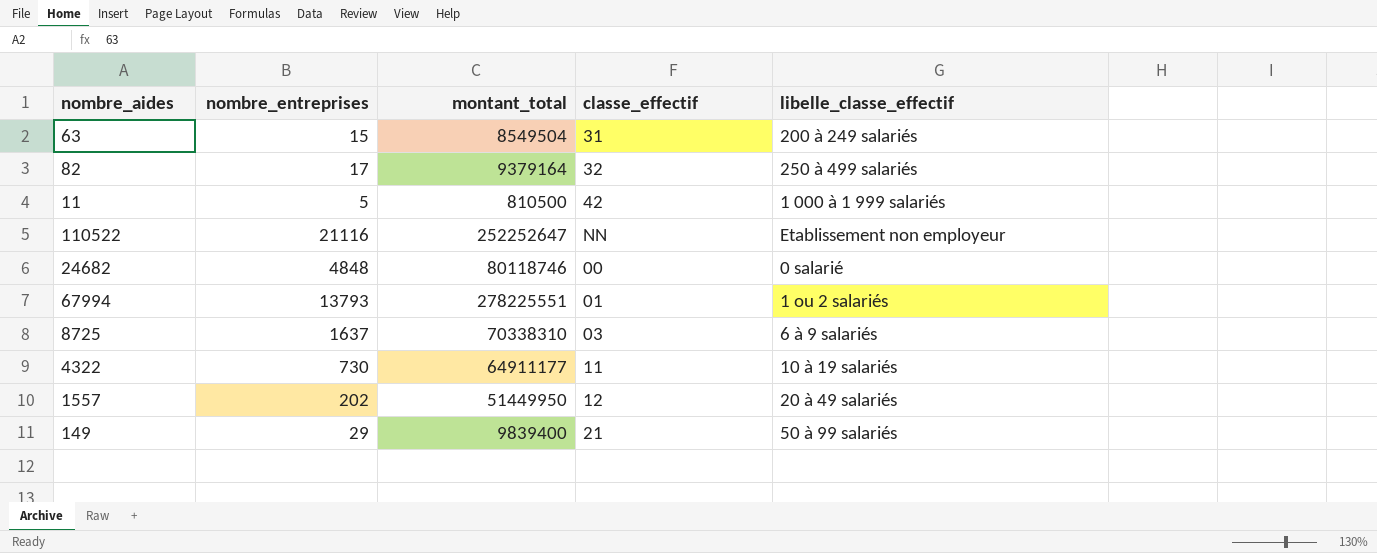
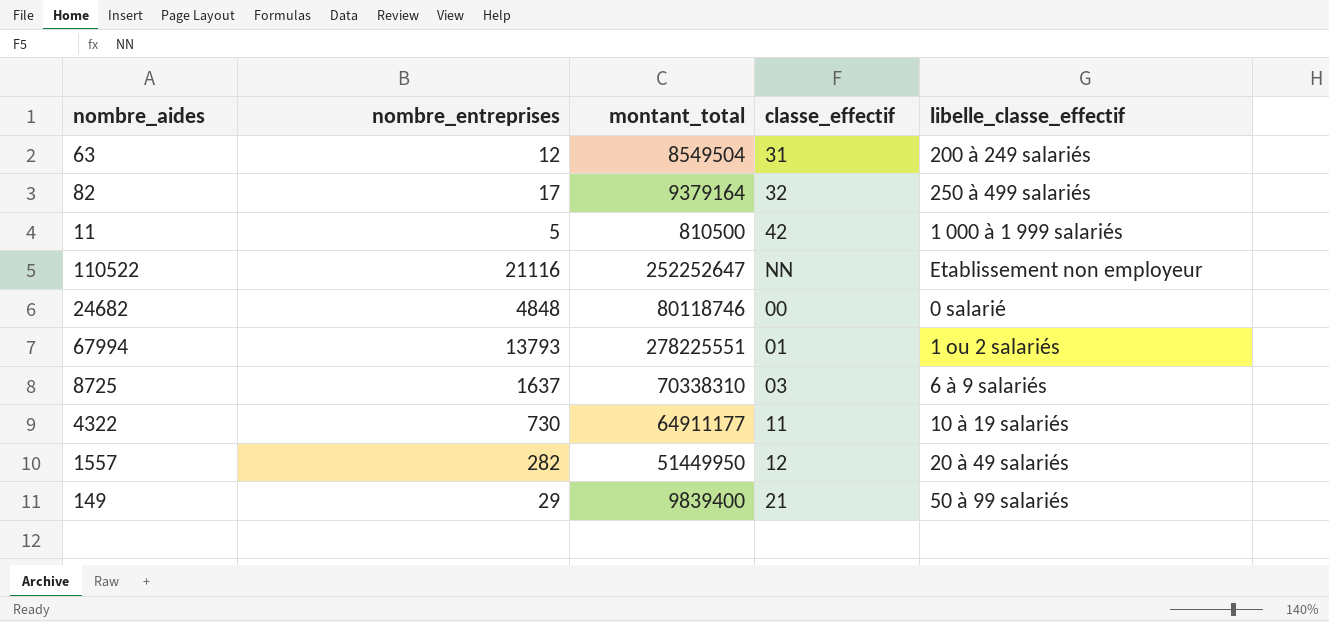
63 | nombre_entreprises: 15 -> 12
1557 | nombre_entreprises: 202 -> 282

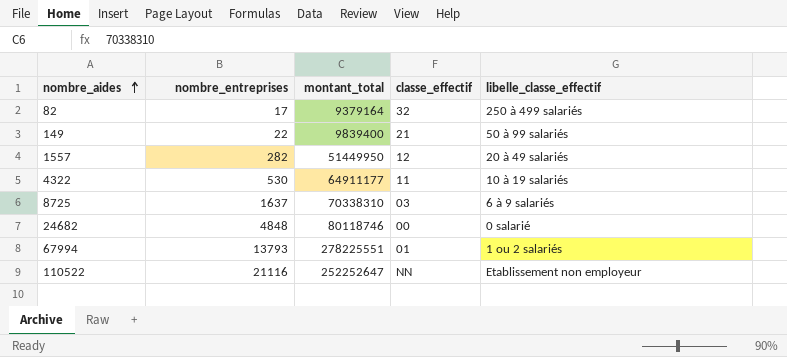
row order: none -> nombre_aides ascending
row 63: 12 | 8549504 | 31 | 200 à 249 salariés -> none
row 11: 5 | 810500 | 42 | 1 000 à 1 999 salariés -> none
149 | nombre_entreprises: 29 -> 22
4322 | nombre_entreprises: 730 -> 530

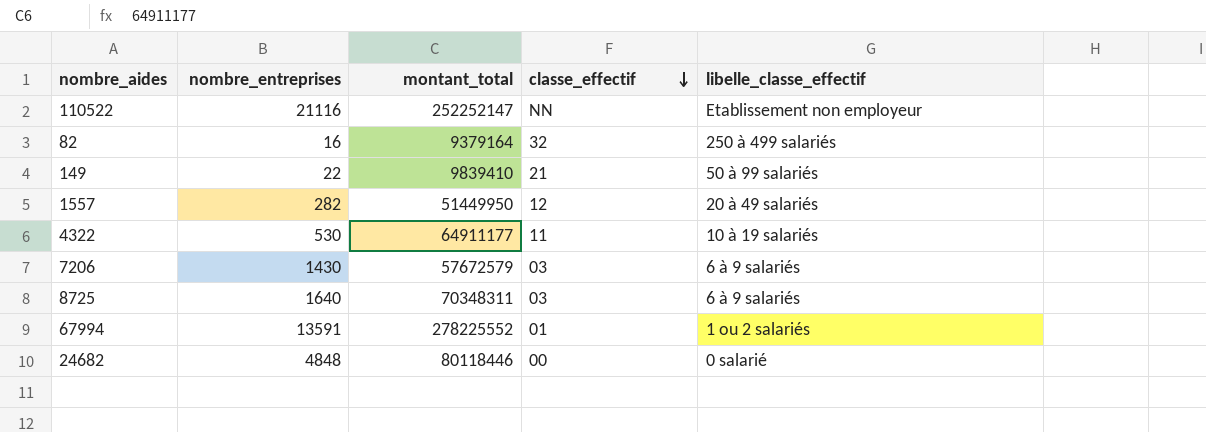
row order: nombre_aides ascending -> classe_effectif descending
110522 | montant_total: 252252647 -> 252252147
82 | nombre_entreprises: 17 -> 16
149 | montant_total: 9839400 -> 9839410
row 7206: none -> 1430 | 57672579 | 03 | 6 à 9 salariés
8725 | nombre_entreprises: 1637 -> 1640
8725 | montant_total: 70338310 -> 70348311
67994 | nombre_entreprises: 13793 -> 13591
67994 | montant_total: 278225551 -> 278225552
24682 | montant_total: 80118746 -> 80118446

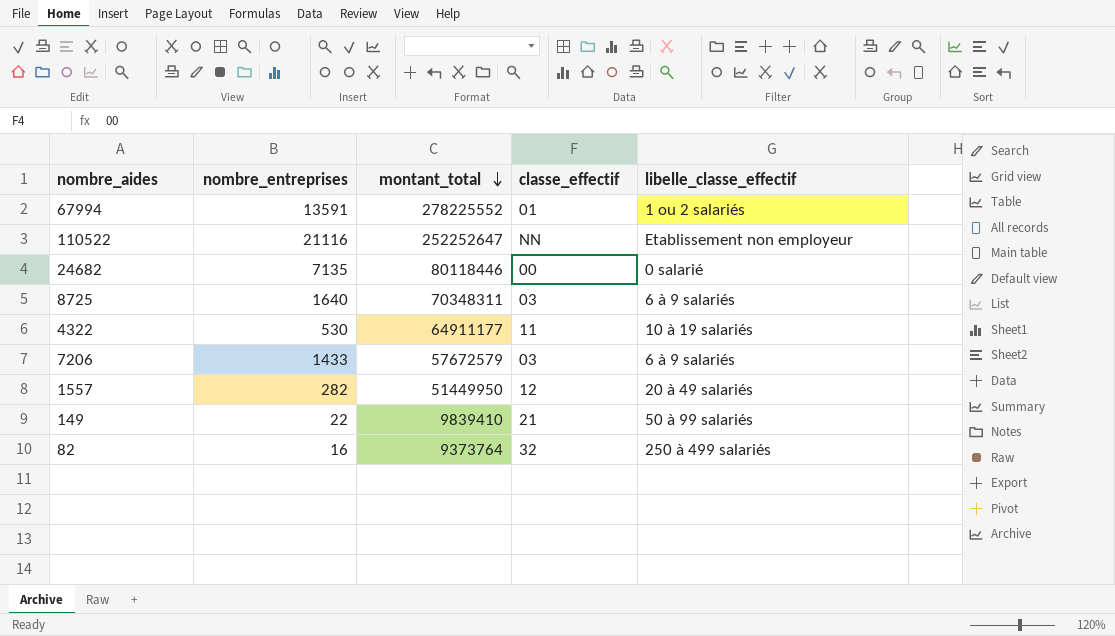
row order: classe_effectif descending -> montant_total descending
110522 | montant_total: 252252147 -> 252252647
24682 | nombre_entreprises: 4848 -> 7135
7206 | nombre_entreprises: 1430 -> 1433
82 | montant_total: 9379164 -> 9373764

